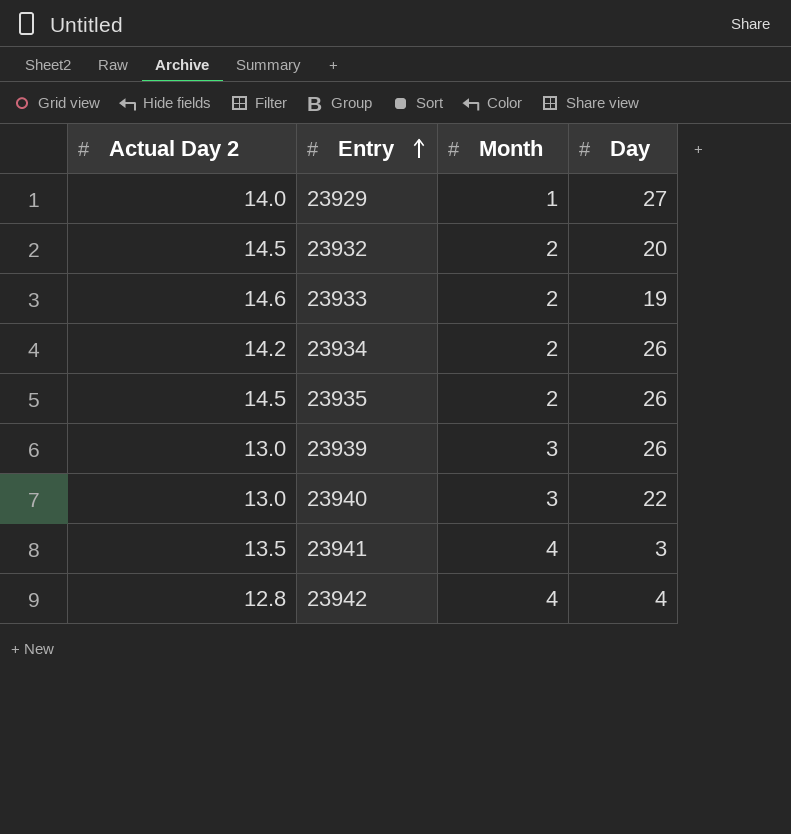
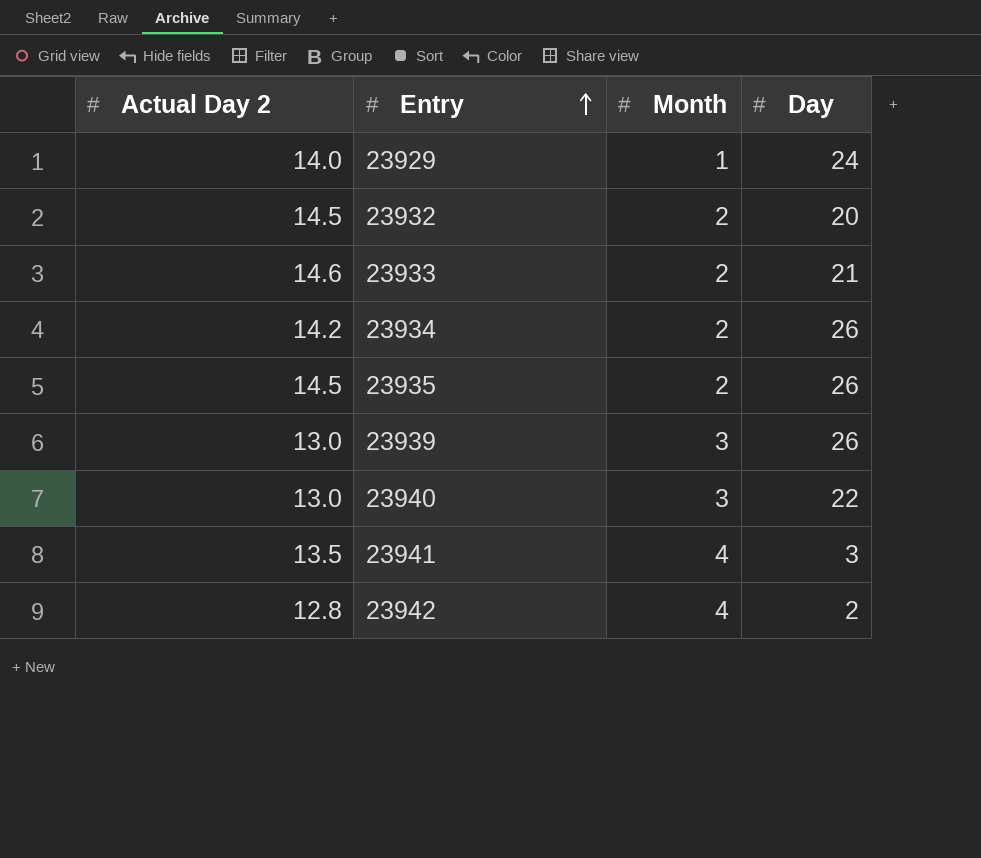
23929 | Day: 27 -> 24
23933 | Day: 19 -> 21
23942 | Day: 4 -> 2

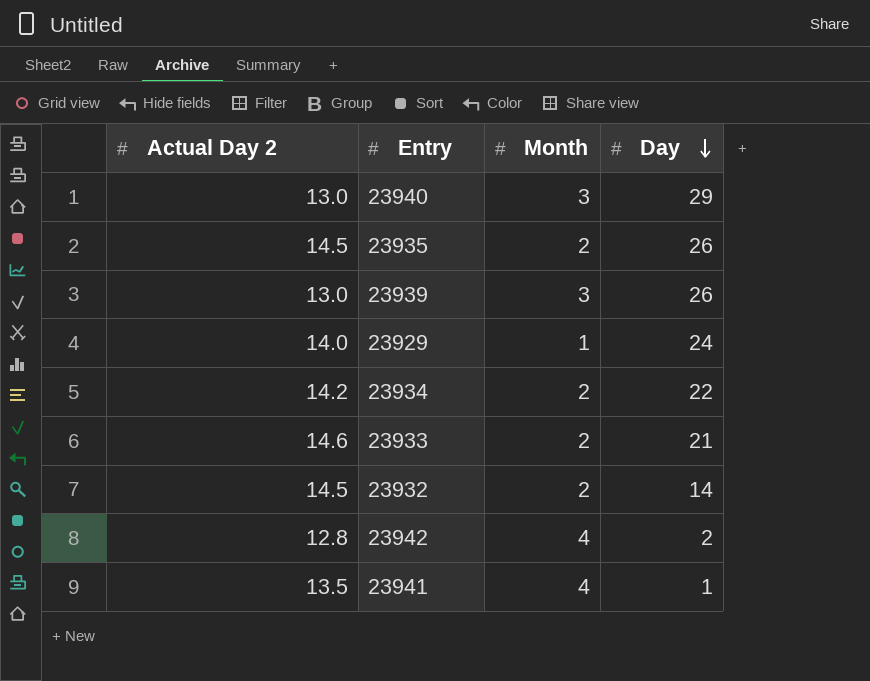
row order: Entry ascending -> Day descending
23940 | Day: 22 -> 29
23934 | Day: 26 -> 22
23932 | Day: 20 -> 14
23941 | Day: 3 -> 1

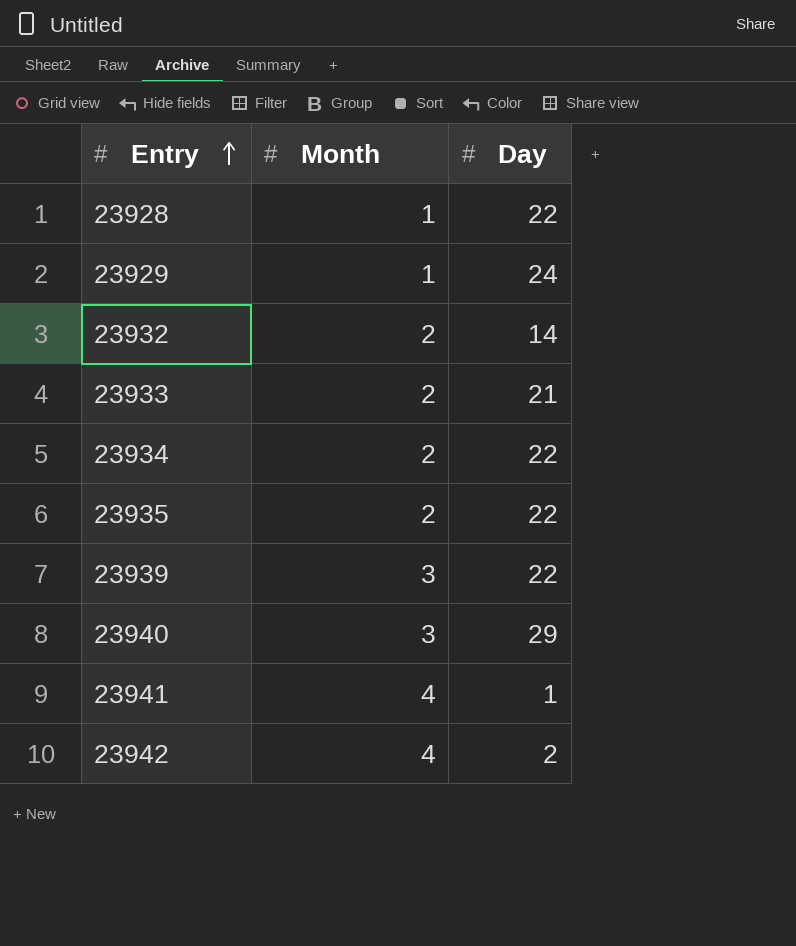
row order: Day descending -> Entry ascending
column Actual Day 2 | position: 1 -> none
row 23928: none -> 1 | 22
23935 | Day: 26 -> 22
23939 | Day: 26 -> 22

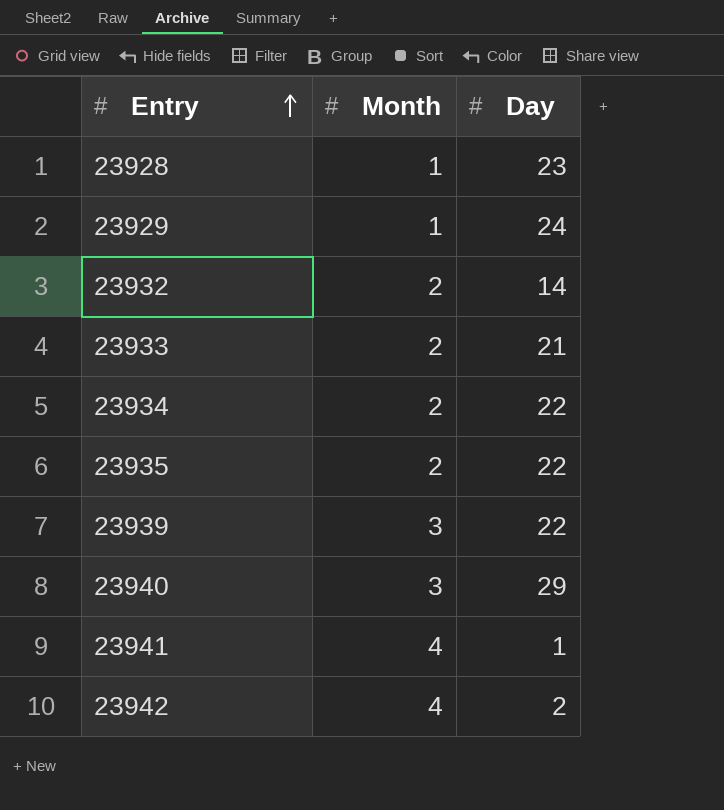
23928 | Day: 22 -> 23

